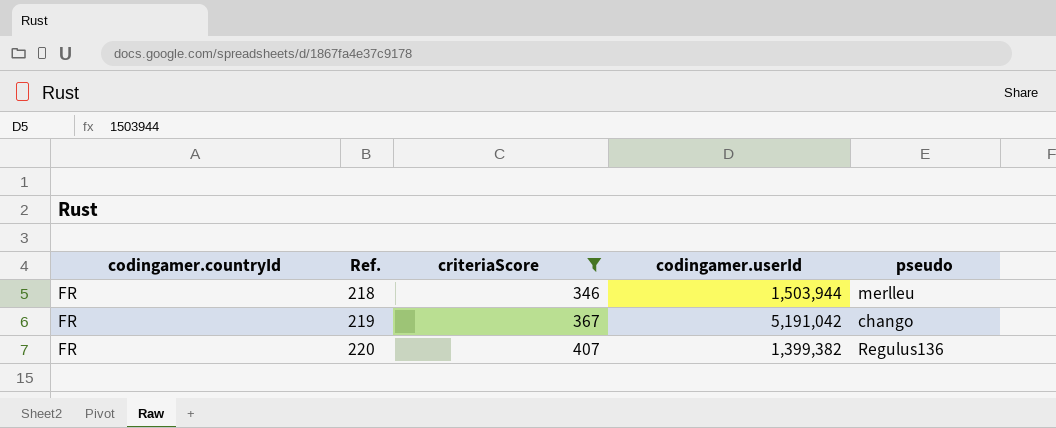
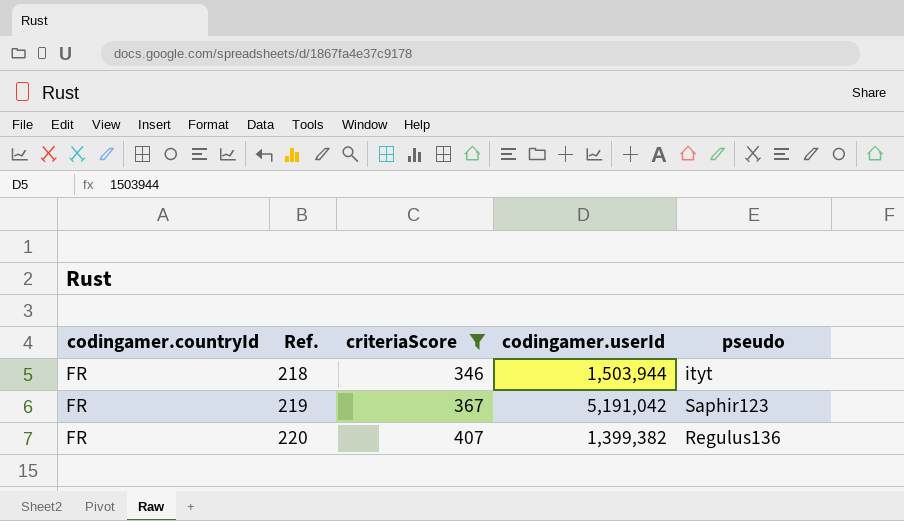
218 | pseudo: merlleu -> ityt
219 | pseudo: chango -> Saphir123

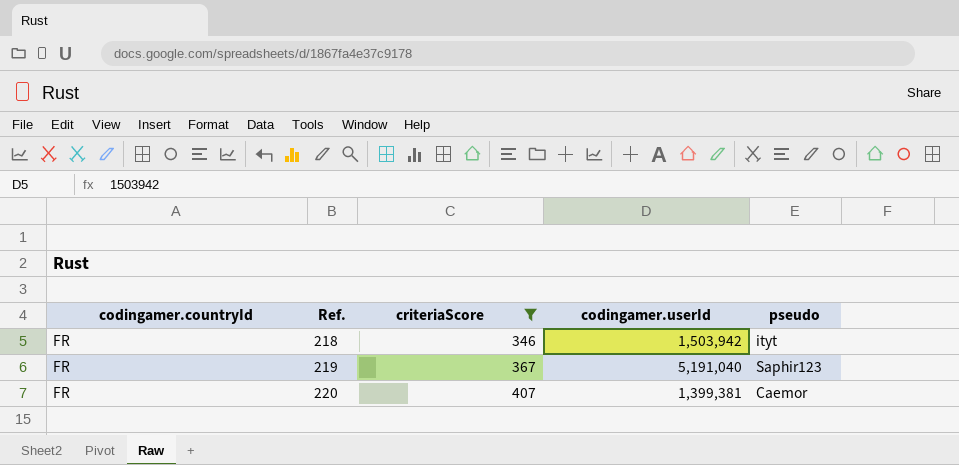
218 | codingamer.userId: 1,503,944 -> 1,503,942
219 | codingamer.userId: 5,191,042 -> 5,191,040
220 | codingamer.userId: 1,399,382 -> 1,399,381
220 | pseudo: Regulus136 -> Caemor

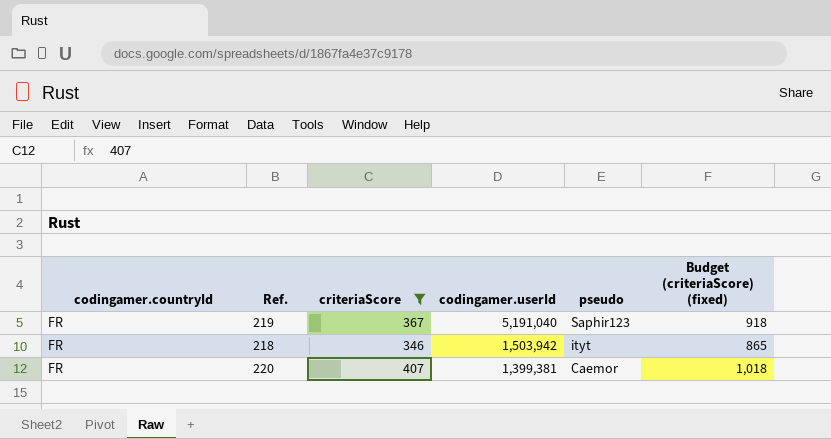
row order: Ref. ascending -> codingamer.userId descending
column Budget (criteriaScore) (fixed) | formula: none -> [criteriaScore] * 2.5

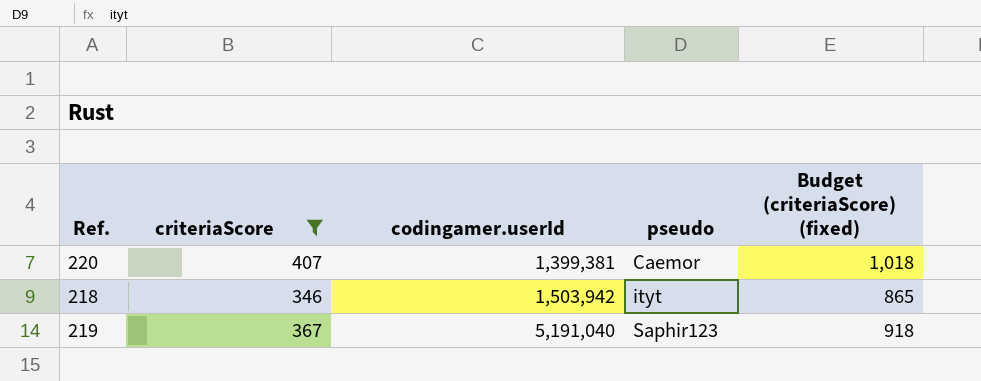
row order: codingamer.userId descending -> codingamer.userId ascending
column codingamer.countryId | position: 1 -> none

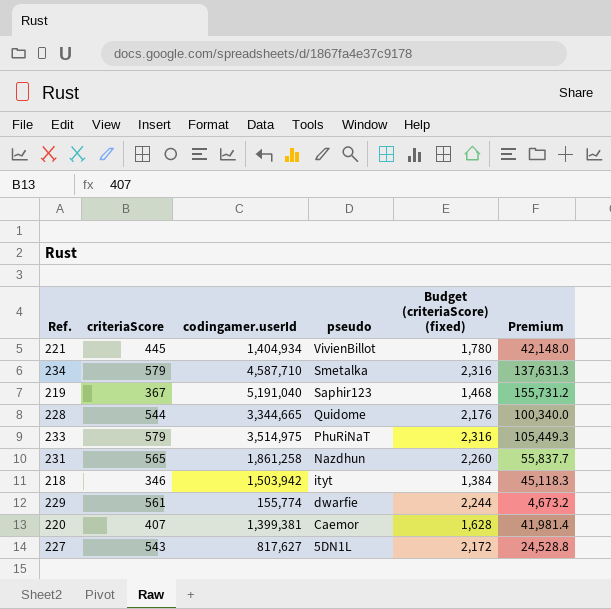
filter: criteriaScore <= 407 -> none
row order: codingamer.userId ascending -> pseudo descending
column Budget (criteriaScore) (fixed) | formula: [criteriaScore] * 2.5 -> [criteriaScore] * 4
column Premium | formula: none -> [codingamer.userId] * 0.03

